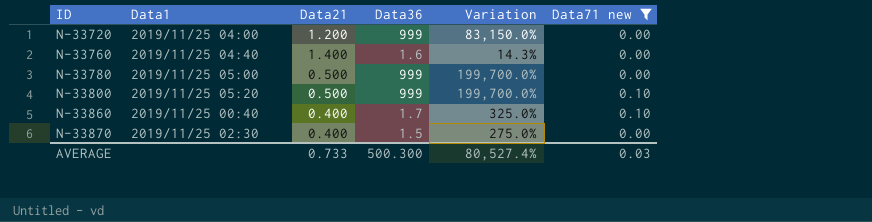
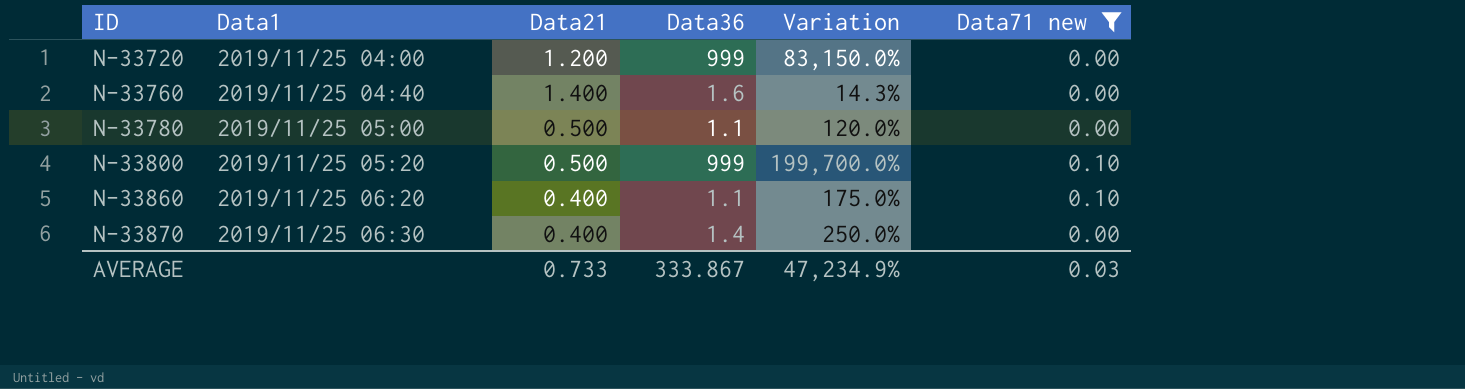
N-33780 | Data36: 999 -> 1.1
N-33780 | Variation: 199,700.0% -> 120.0%
N-33860 | Data1: 2019/11/25 00:40 -> 2019/11/25 06:20
N-33860 | Data36: 1.7 -> 1.1
N-33860 | Variation: 325.0% -> 175.0%
N-33870 | Data1: 2019/11/25 02:30 -> 2019/11/25 06:30
N-33870 | Data36: 1.5 -> 1.4
N-33870 | Variation: 275.0% -> 250.0%
AVERAGE | Data36: 500.300 -> 333.867
AVERAGE | Variation: 80,527.4% -> 47,234.9%

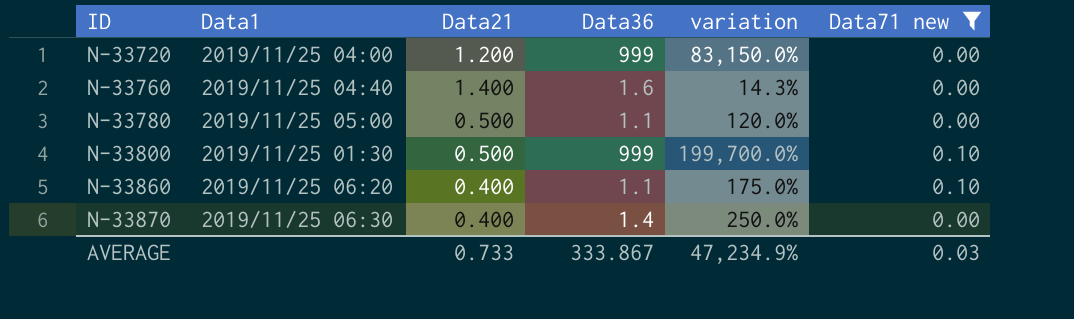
column name: Variation -> variation
N-33800 | Data1: 2019/11/25 05:20 -> 2019/11/25 01:30

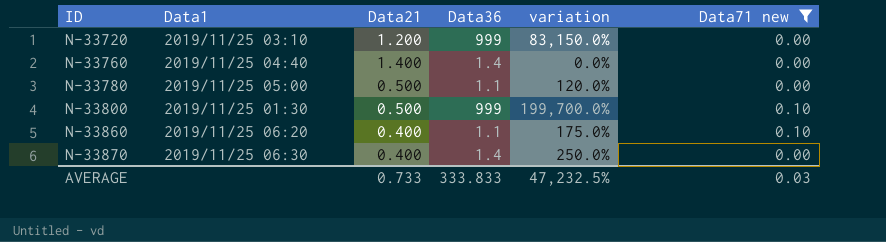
N-33720 | Data1: 2019/11/25 04:00 -> 2019/11/25 03:10
N-33760 | Data36: 1.6 -> 1.4
N-33760 | variation: 14.3% -> 0.0%
AVERAGE | Data36: 333.867 -> 333.833
AVERAGE | variation: 47,234.9% -> 47,232.5%

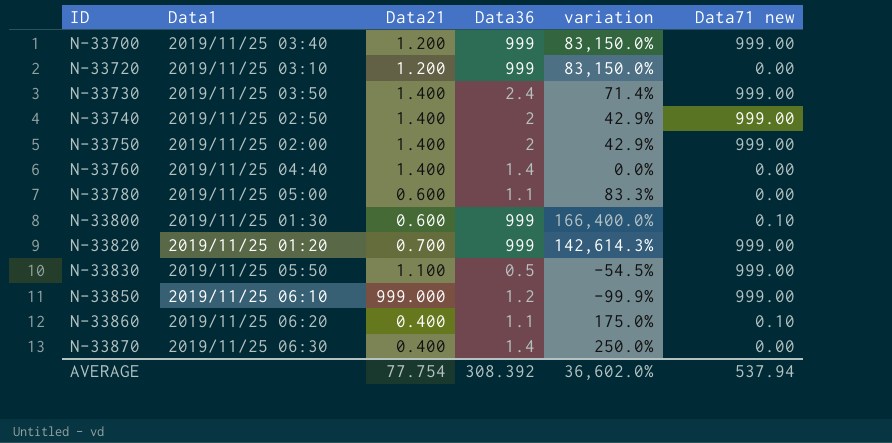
filter: Data71 new != 999.00 -> none
N-33780 | Data21: 0.500 -> 0.600
N-33780 | variation: 120.0% -> 83.3%
N-33800 | Data21: 0.500 -> 0.600
N-33800 | variation: 199,700.0% -> 166,400.0%
AVERAGE | Data21: 0.733 -> 77.754
AVERAGE | Data36: 333.833 -> 308.392
AVERAGE | variation: 47,232.5% -> 36,602.0%
AVERAGE | Data71 new: 0.03 -> 537.94

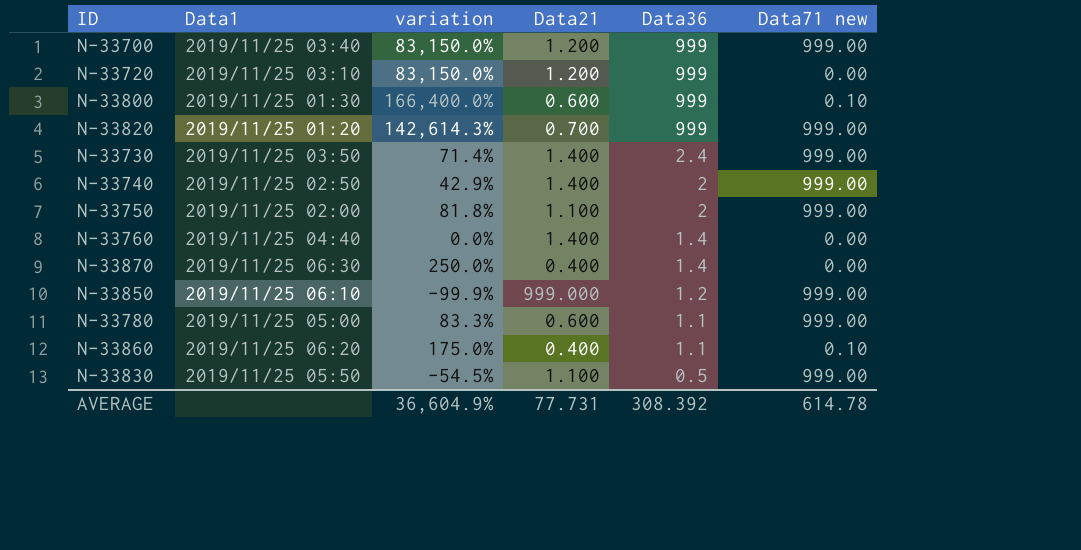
row order: ID ascending -> Data36 descending
column variation | position: 5 -> 3
N-33750 | variation: 42.9% -> 81.8%
N-33750 | Data21: 1.400 -> 1.100
N-33780 | Data71 new: 0.00 -> 999.00
AVERAGE | variation: 36,602.0% -> 36,604.9%
AVERAGE | Data21: 77.754 -> 77.731
AVERAGE | Data71 new: 537.94 -> 614.78

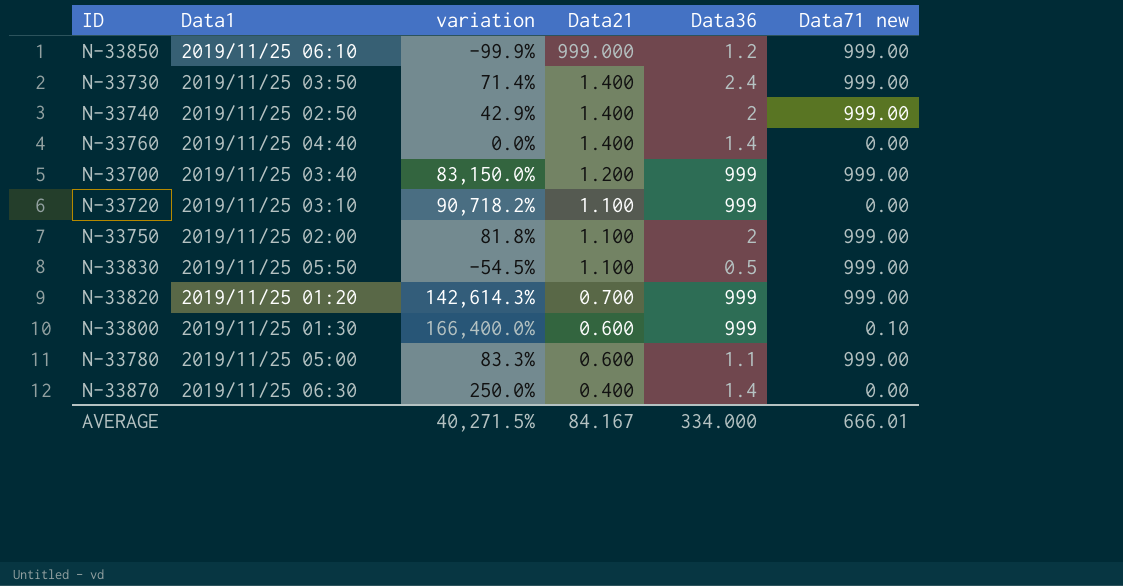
row order: Data36 descending -> Data21 descending
row N-33860: 2019/11/25 06:20 | 175.0% | 0.400 | 1.1 | 0.10 -> none
N-33720 | variation: 83,150.0% -> 90,718.2%
N-33720 | Data21: 1.200 -> 1.100
AVERAGE | variation: 36,604.9% -> 40,271.5%
AVERAGE | Data21: 77.731 -> 84.167
AVERAGE | Data36: 308.392 -> 334.000
AVERAGE | Data71 new: 614.78 -> 666.01

